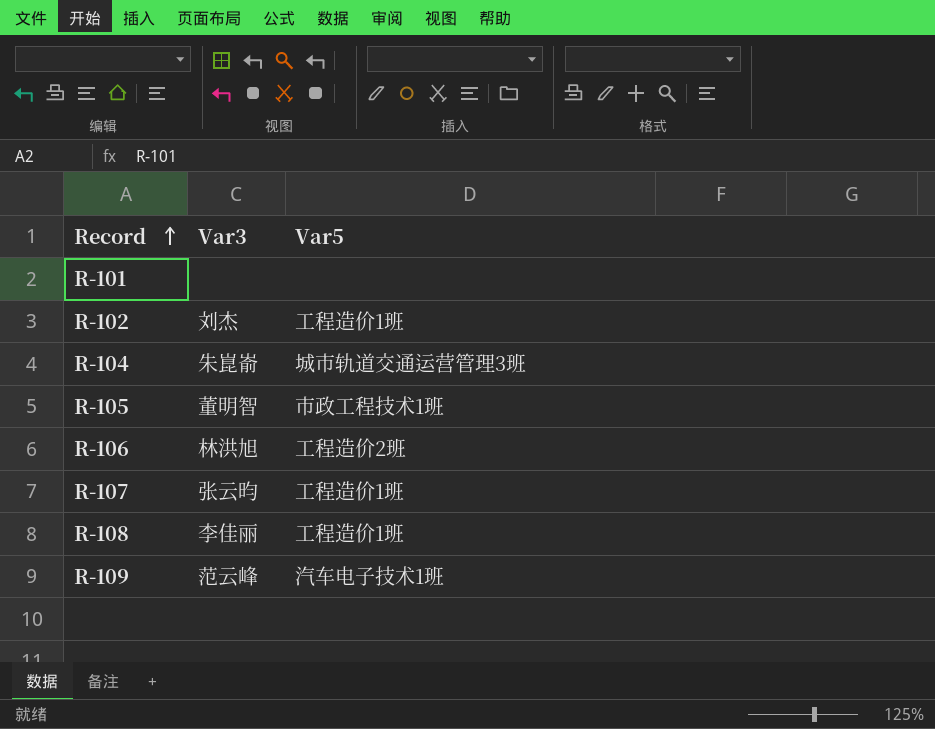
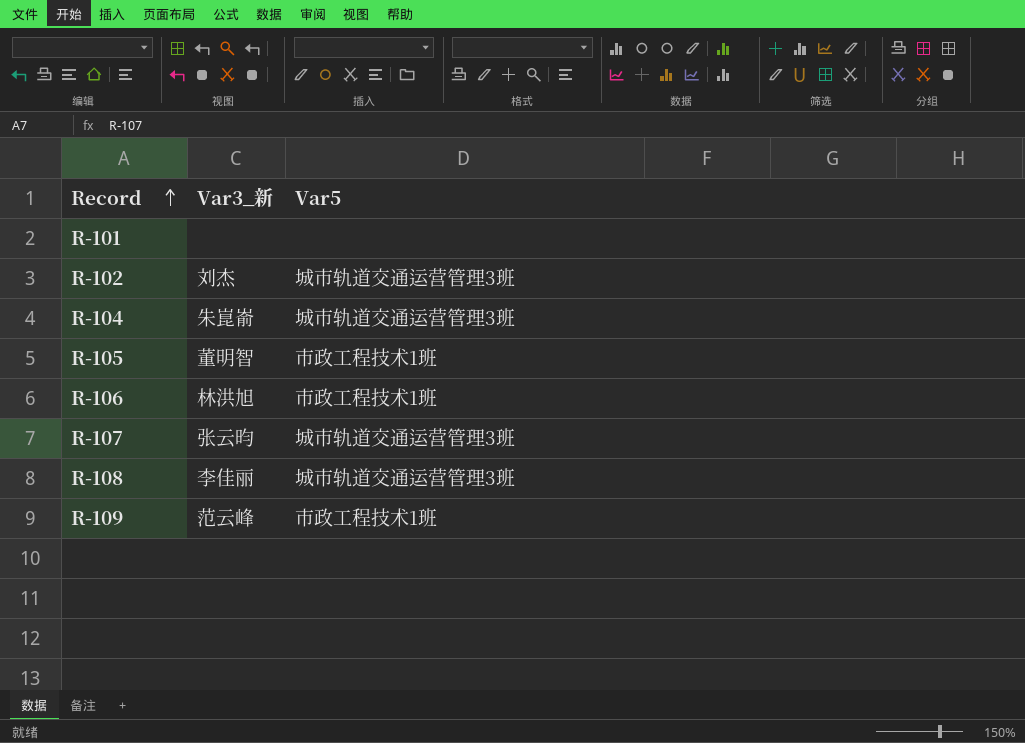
column name: Var3 -> Var3_新
R-102 | Var5: 工程造价1班 -> 城市轨道交通运营管理3班
R-106 | Var5: 工程造价2班 -> 市政工程技术1班
R-107 | Var5: 工程造价1班 -> 城市轨道交通运营管理3班
R-108 | Var5: 工程造价1班 -> 城市轨道交通运营管理3班
R-109 | Var5: 汽车电子技术1班 -> 市政工程技术1班

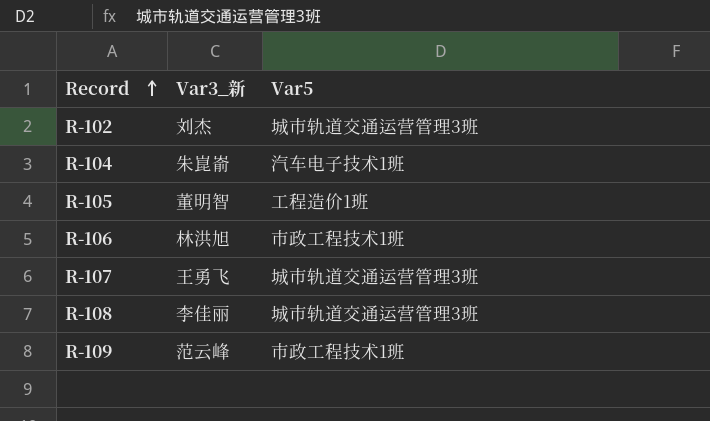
row R-101: none | none -> none
R-104 | Var5: 城市轨道交通运营管理3班 -> 汽车电子技术1班
R-105 | Var5: 市政工程技术1班 -> 工程造价1班
R-107 | Var3_新: 张云昀 -> 王勇飞

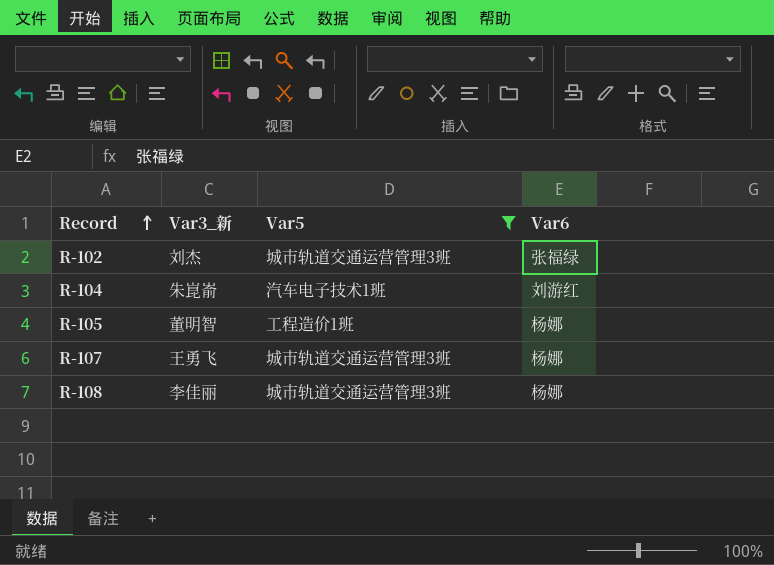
filter: none -> Var5 != 市政工程技术1班
column Var6 | position: none -> 4

